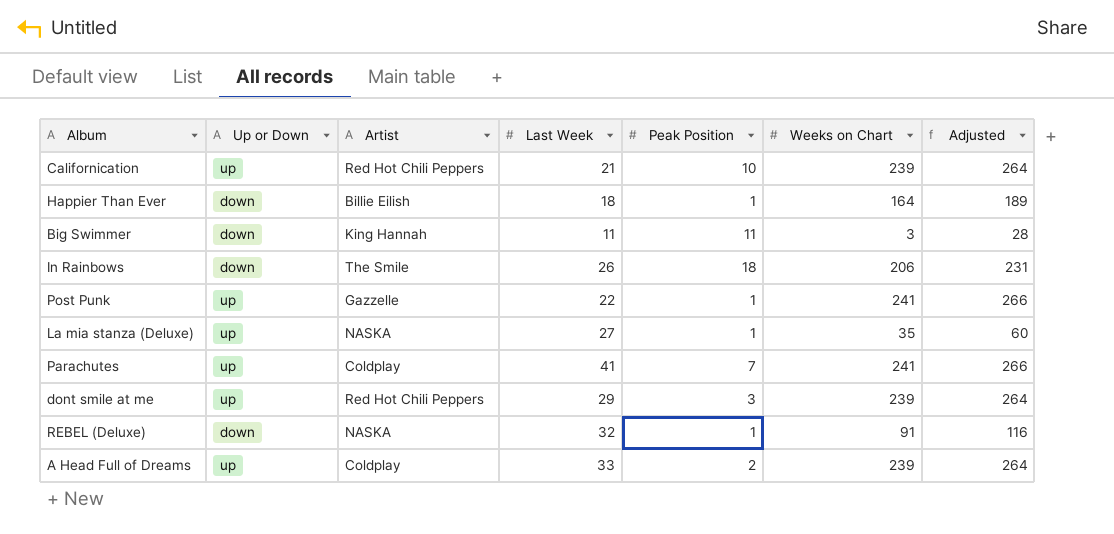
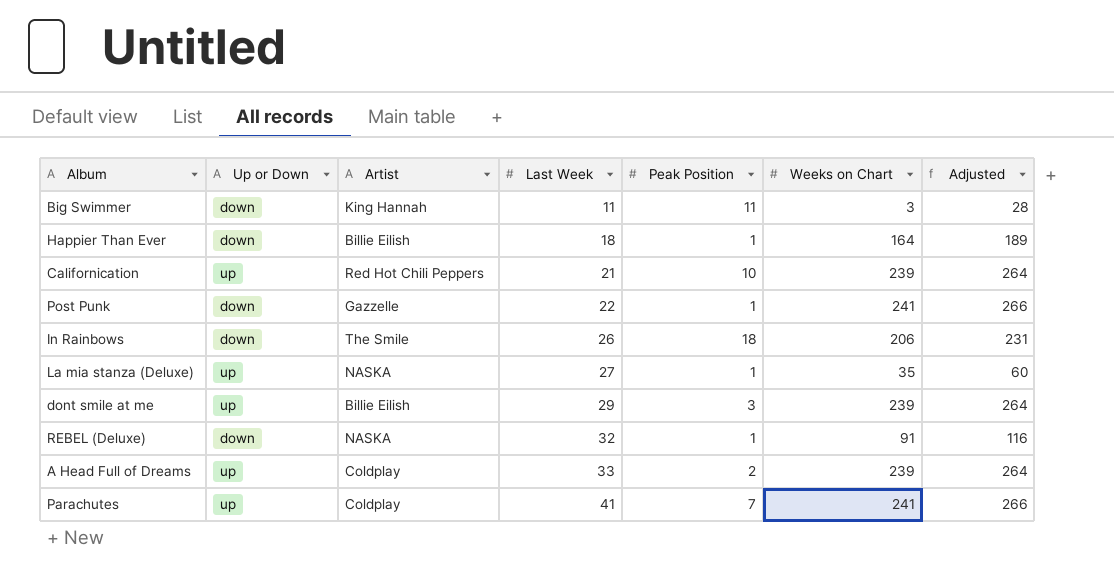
row order: none -> Last Week ascending
Post Punk | Up or Down: up -> down
dont smile at me | Artist: Red Hot Chili Peppers -> Billie Eilish

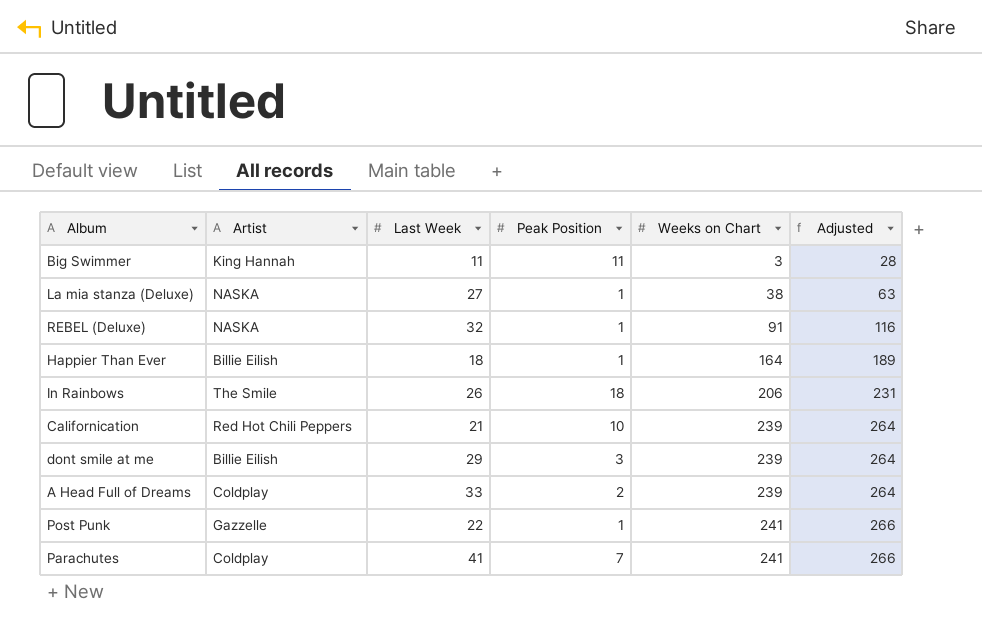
row order: Last Week ascending -> Weeks on Chart ascending
column Up or Down | position: 2 -> none
La mia stanza (Deluxe) | Weeks on Chart: 35 -> 38
La mia stanza (Deluxe) | Adjusted: 60 -> 63

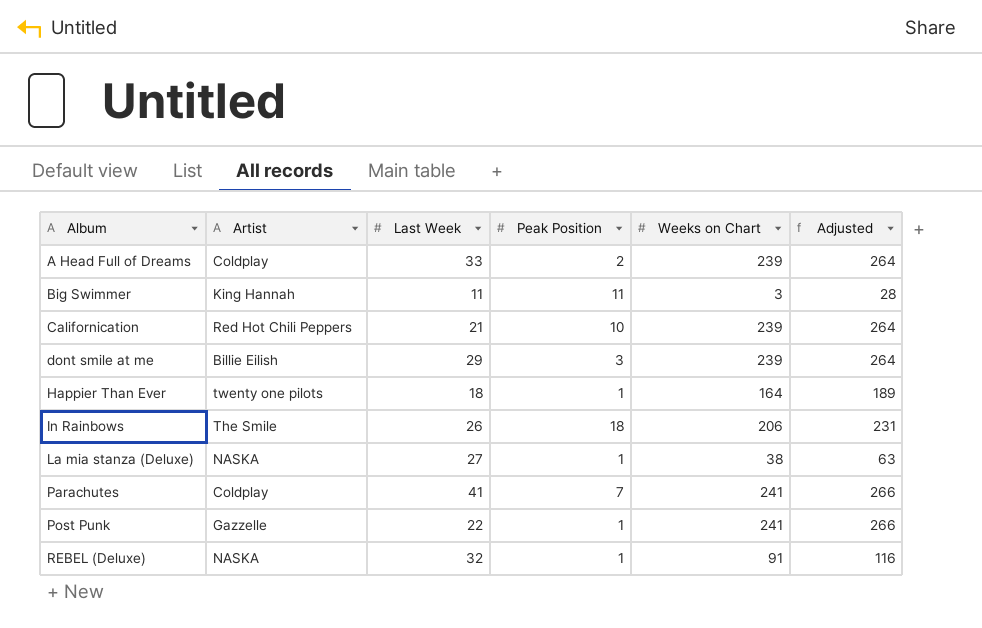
row order: Weeks on Chart ascending -> Album ascending
Happier Than Ever | Artist: Billie Eilish -> twenty one pilots

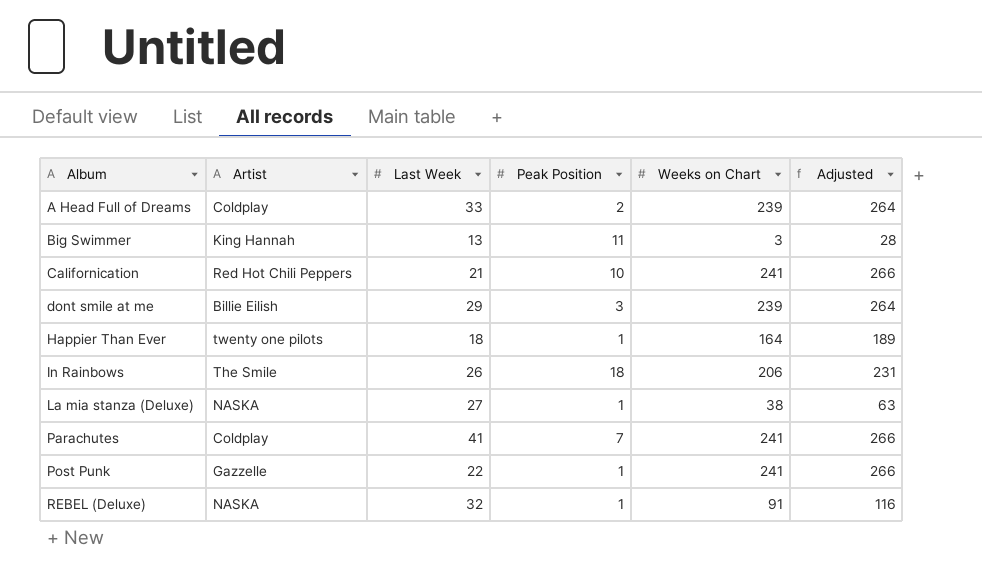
Big Swimmer | Last Week: 11 -> 13
Californication | Weeks on Chart: 239 -> 241
Californication | Adjusted: 264 -> 266

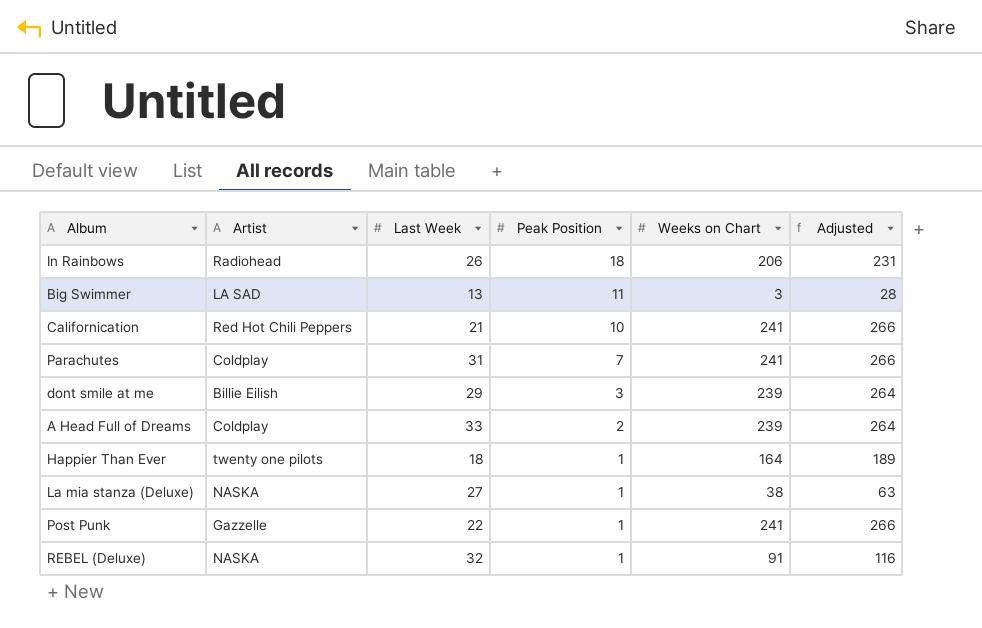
row order: Album ascending -> Peak Position descending
In Rainbows | Artist: The Smile -> Radiohead
Big Swimmer | Artist: King Hannah -> LA SAD
Parachutes | Last Week: 41 -> 31

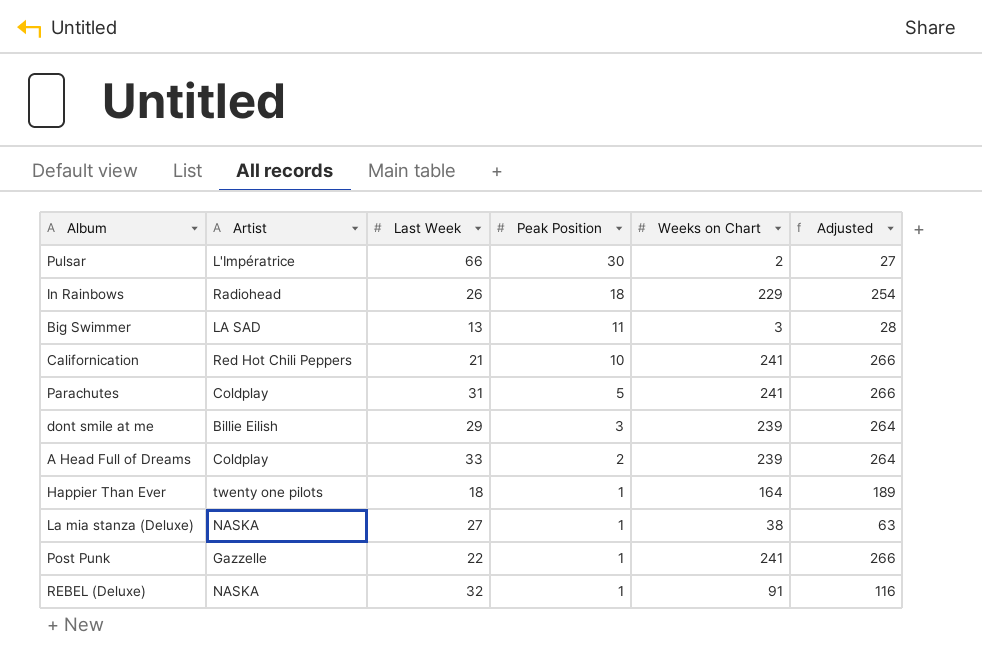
row Pulsar: none -> L'Impératrice | 66 | 30 | 2 | 27
In Rainbows | Weeks on Chart: 206 -> 229
In Rainbows | Adjusted: 231 -> 254
Parachutes | Peak Position: 7 -> 5

